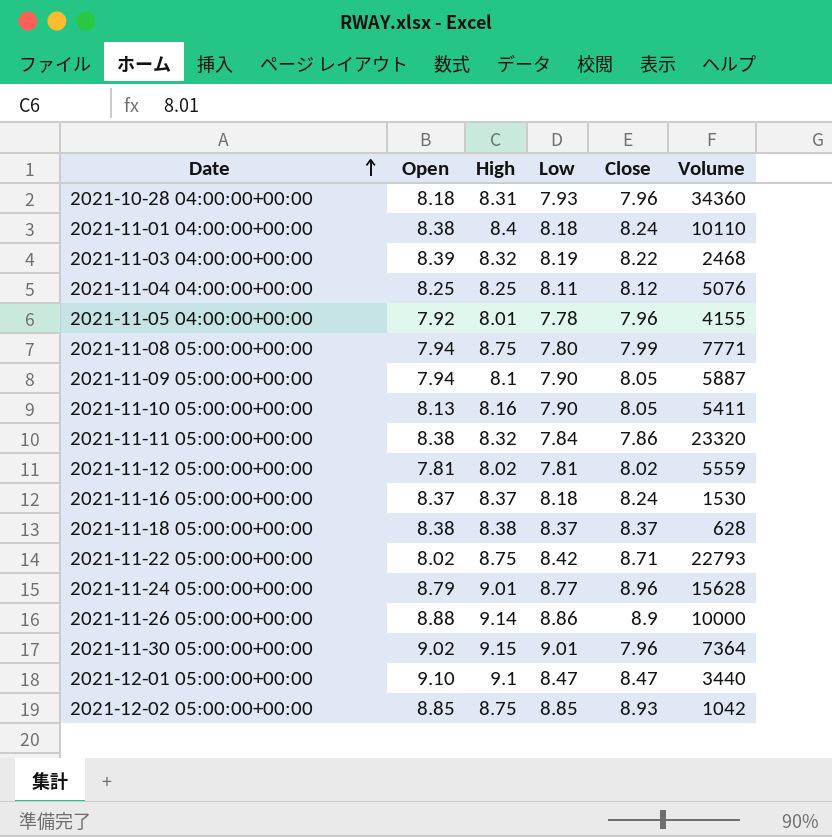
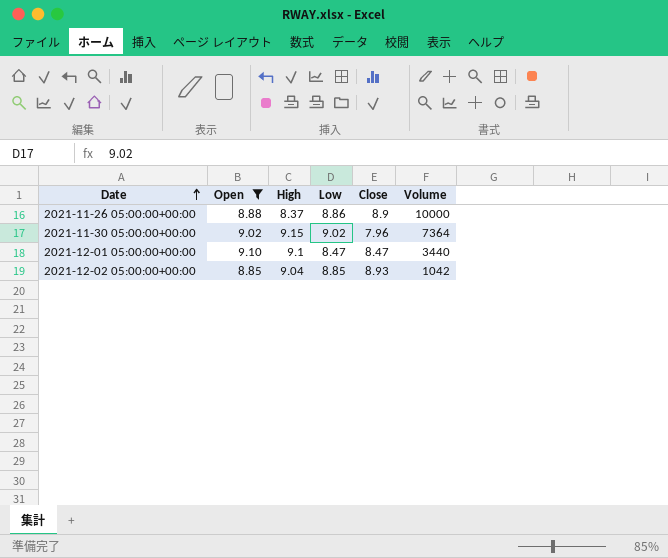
filter: none -> Open >= 8.85
2021-11-26 05:00:00+00:00 | High: 9.14 -> 8.37
2021-11-30 05:00:00+00:00 | Low: 9.01 -> 9.02
2021-12-02 05:00:00+00:00 | High: 8.75 -> 9.04

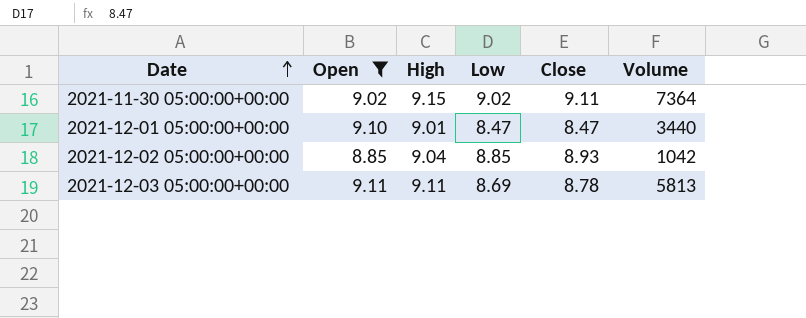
row 2021-11-26 05:00:00+00:00: 8.88 | 8.37 | 8.86 | 8.9 | 10000 -> none
2021-11-30 05:00:00+00:00 | Close: 7.96 -> 9.11
2021-12-01 05:00:00+00:00 | High: 9.1 -> 9.01
row 2021-12-03 05:00:00+00:00: none -> 9.11 | 9.11 | 8.69 | 8.78 | 5813

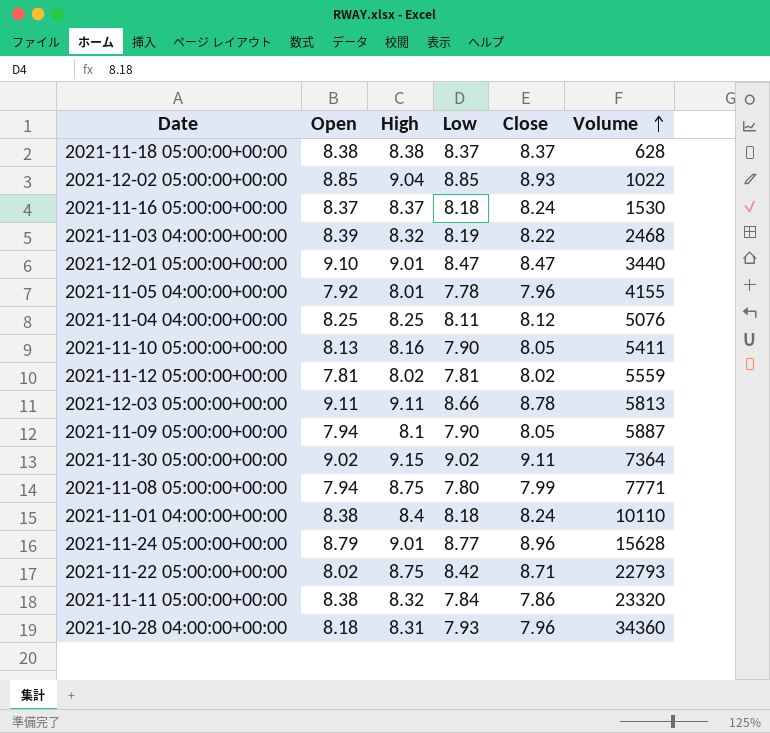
filter: Open >= 8.85 -> none
row order: Date ascending -> Volume ascending
2021-12-02 05:00:00+00:00 | Volume: 1042 -> 1022
2021-12-03 05:00:00+00:00 | Low: 8.69 -> 8.66

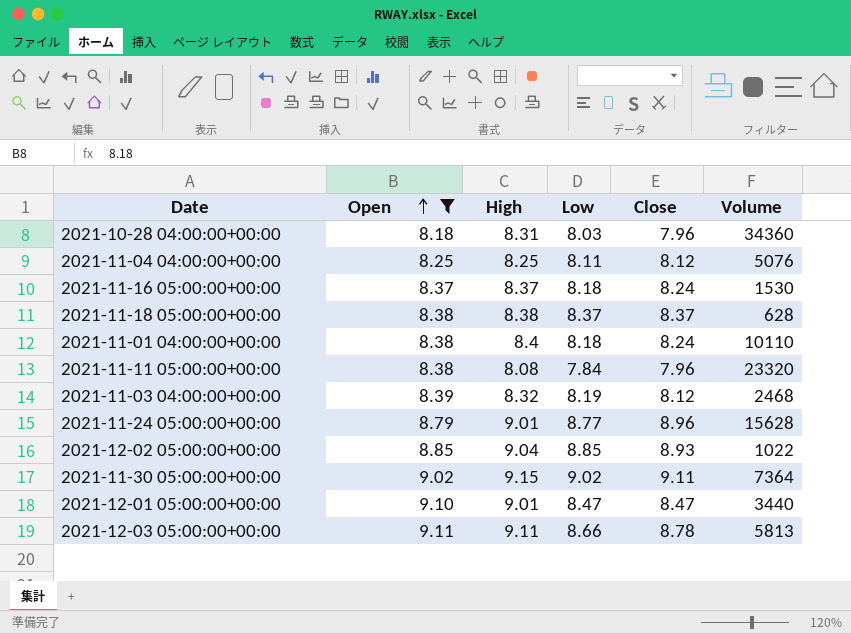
filter: none -> Open >= 8.18
row order: Volume ascending -> Open ascending
2021-10-28 04:00:00+00:00 | Low: 7.93 -> 8.03
2021-11-11 05:00:00+00:00 | High: 8.32 -> 8.08
2021-11-11 05:00:00+00:00 | Close: 7.86 -> 7.96
2021-11-03 04:00:00+00:00 | Close: 8.22 -> 8.12

